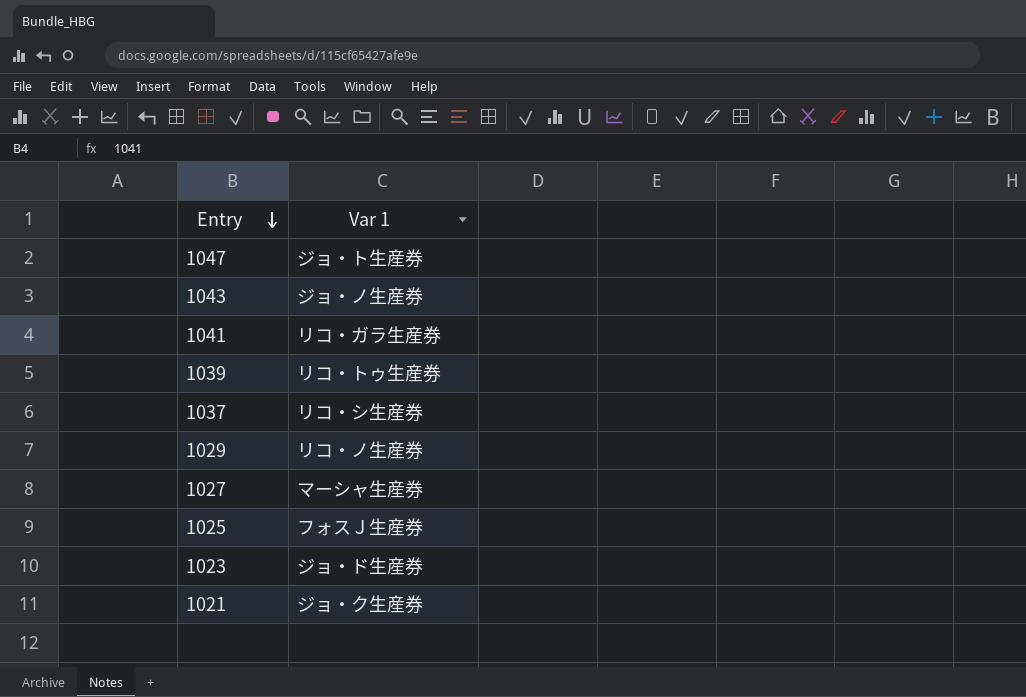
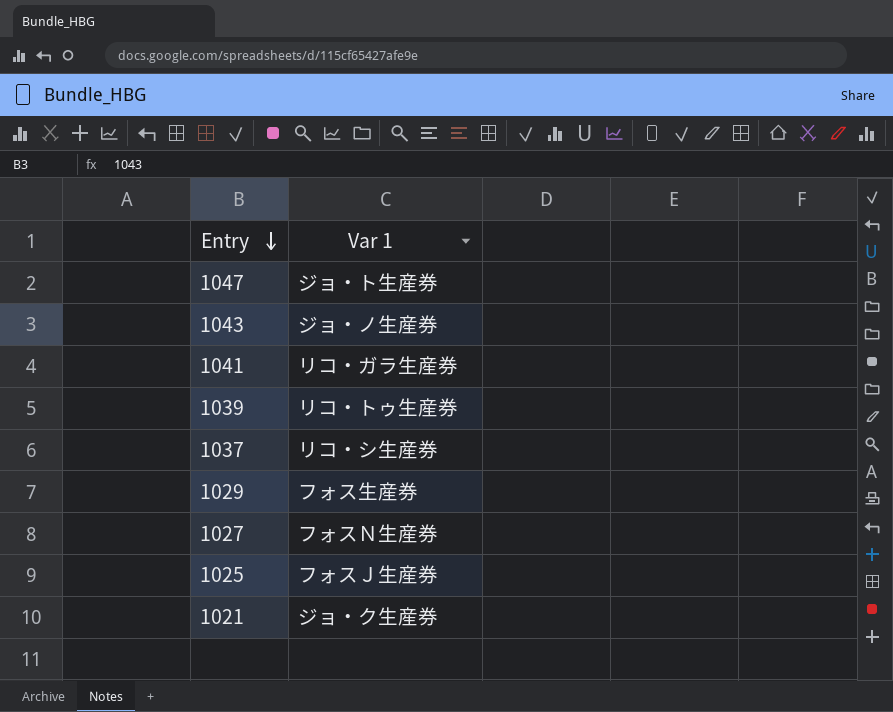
row 1023: ジョ・ド生産券 -> none
1029 | Var 1: リコ・ノ生産券 -> フォス生産券
1027 | Var 1: マーシャ生産券 -> フォスＮ生産券

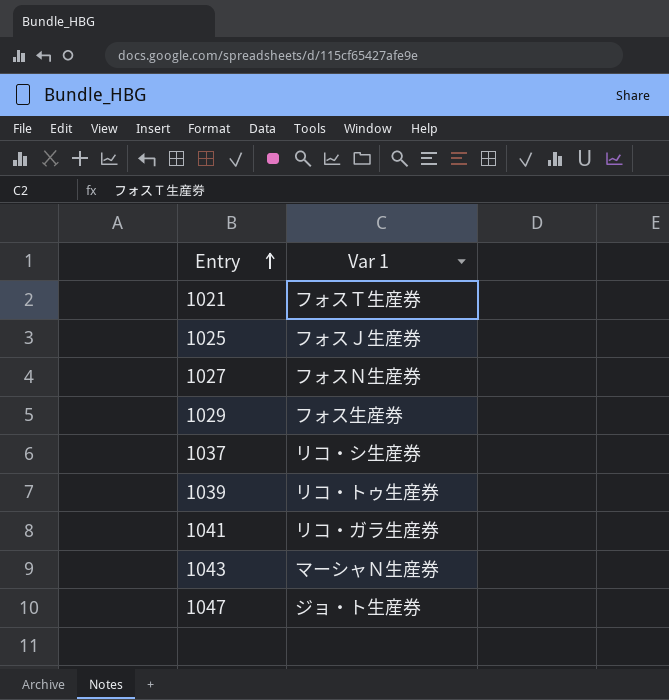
row order: Entry descending -> Entry ascending
1021 | Var 1: ジョ・ク生産券 -> フォスＴ生産券
1043 | Var 1: ジョ・ノ生産券 -> マーシャＮ生産券

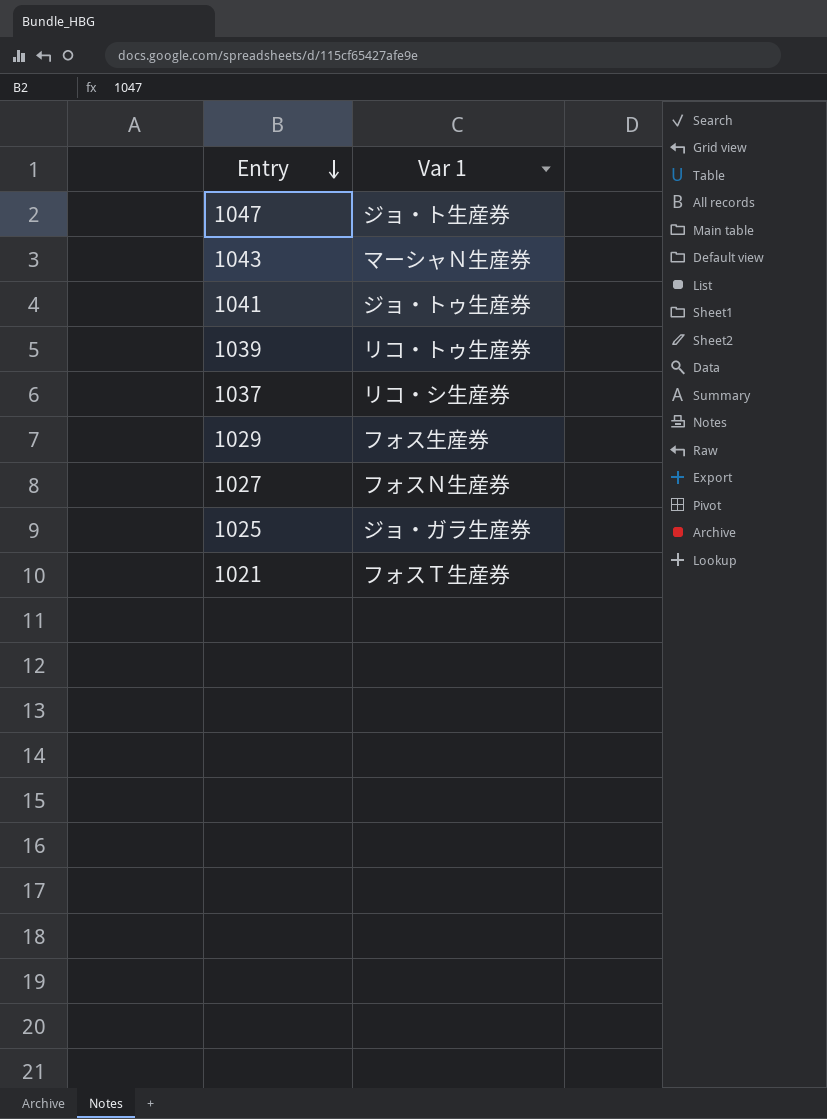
row order: Entry ascending -> Entry descending
1041 | Var 1: リコ・ガラ生産券 -> ジョ・トゥ生産券
1025 | Var 1: フォスＪ生産券 -> ジョ・ガラ生産券

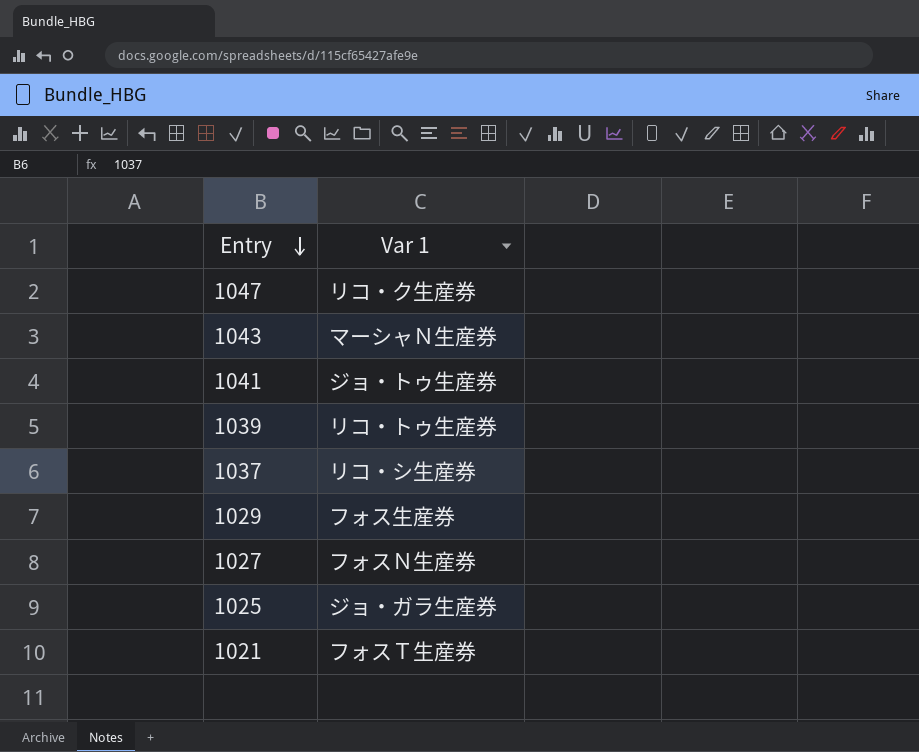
1047 | Var 1: ジョ・ト生産券 -> リコ・ク生産券

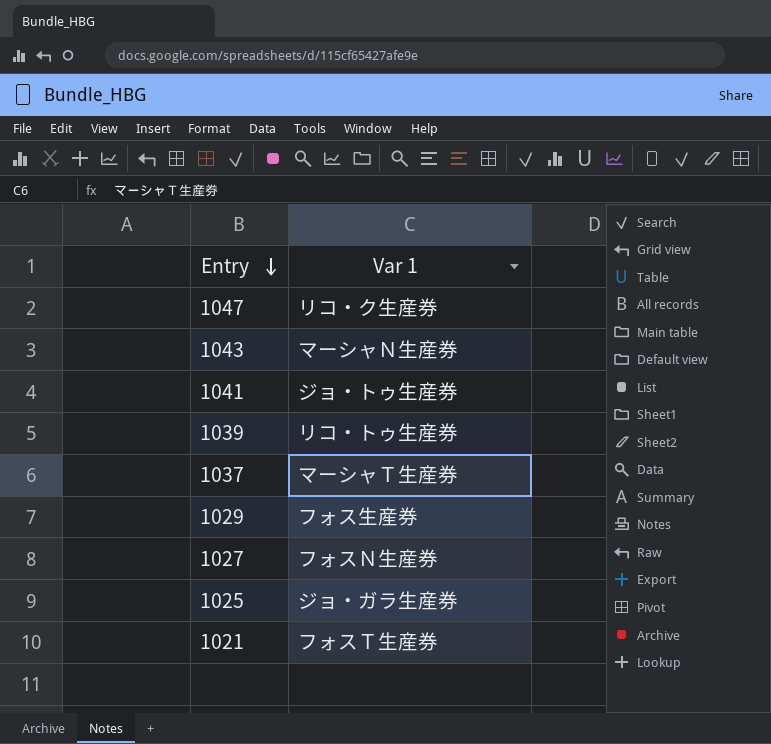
1037 | Var 1: リコ・シ生産券 -> マーシャＴ生産券

